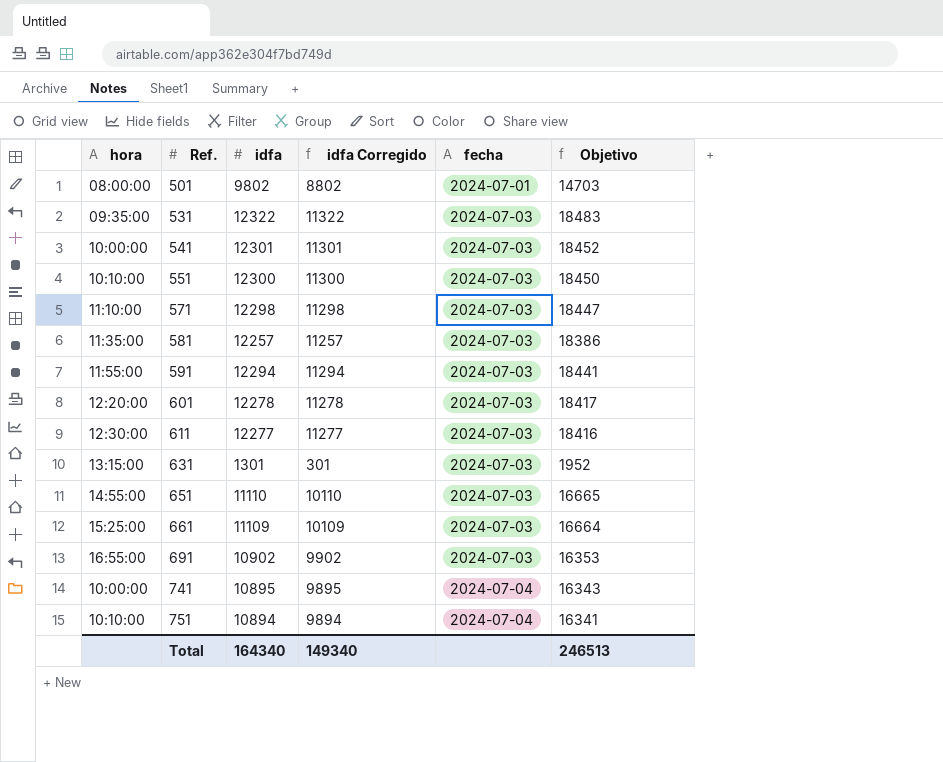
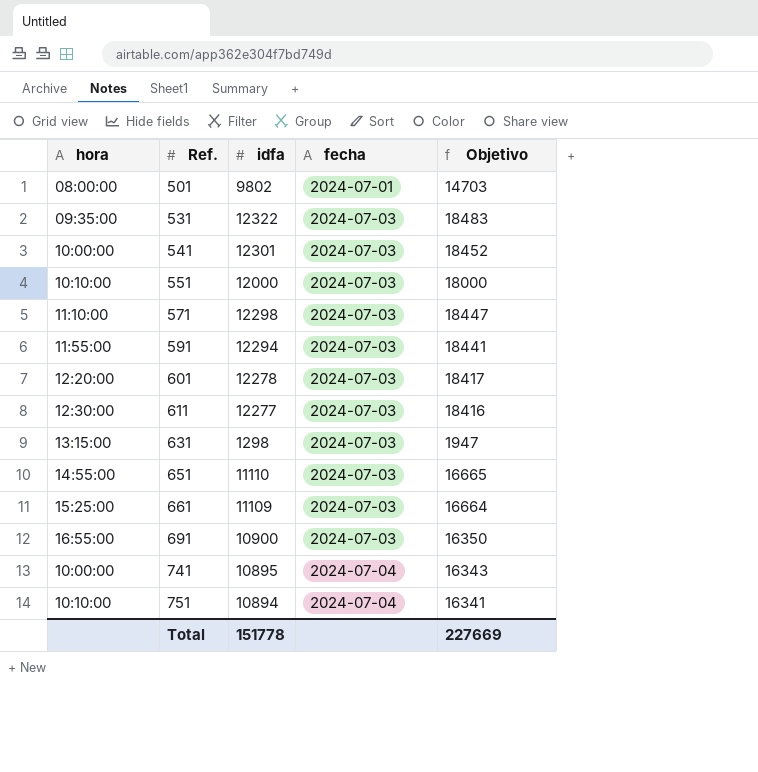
column idfa Corregido | formula: [idfa] - 1000 -> none
row 581: 11:35:00 | 12257 | 11257 | 2024-07-03 | 18386 -> none
551 | idfa: 12300 -> 12000
551 | Objetivo: 18450 -> 18000
631 | idfa: 1301 -> 1298
631 | Objetivo: 1952 -> 1947
691 | idfa: 10902 -> 10900
691 | Objetivo: 16353 -> 16350
Total | idfa: 164340 -> 151778
Total | Objetivo: 246513 -> 227669

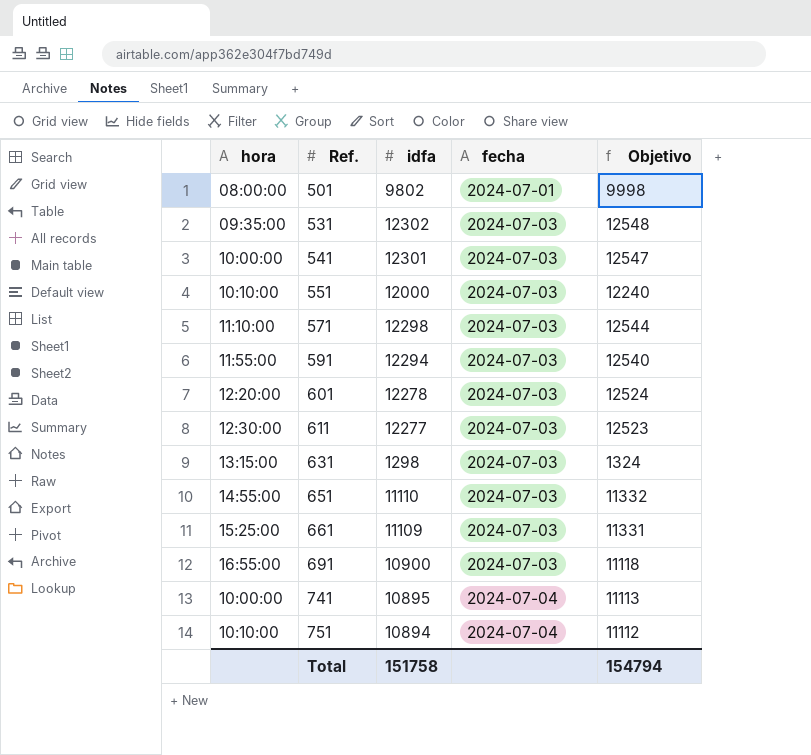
column Objetivo | formula: [idfa] * 1,5 -> [idfa] * 1,02
531 | idfa: 12322 -> 12302
Total | idfa: 151778 -> 151758
Total | Objetivo: 227669 -> 154794

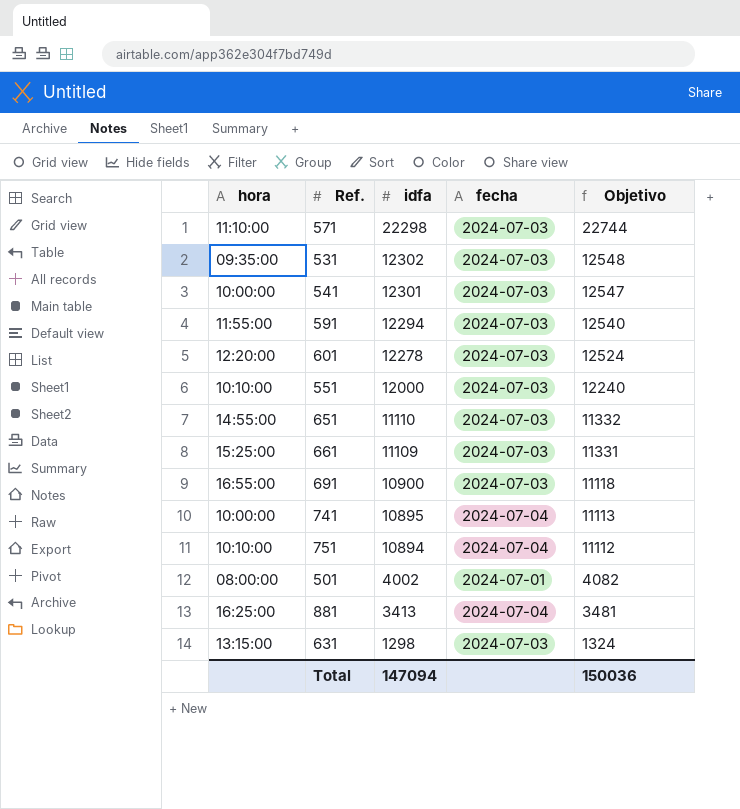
row order: Ref. ascending -> idfa descending
row 611: 12:30:00 | 12277 | 2024-07-03 | 12523 -> none
571 | idfa: 12298 -> 22298
571 | Objetivo: 12544 -> 22744
501 | idfa: 9802 -> 4002
501 | Objetivo: 9998 -> 4082
row 881: none -> 16:25:00 | 3413 | 2024-07-04 | 3481
Total | idfa: 151758 -> 147094
Total | Objetivo: 154794 -> 150036

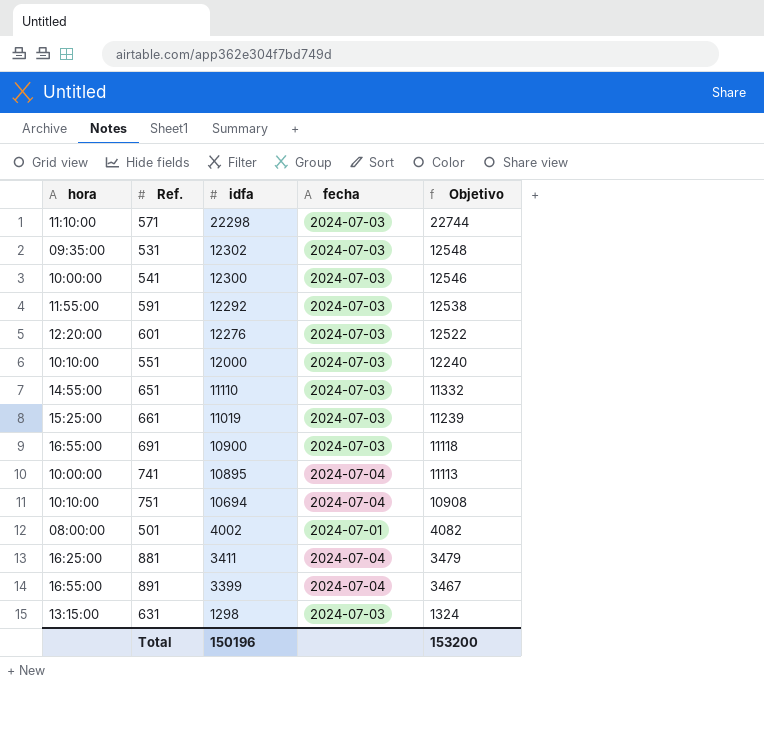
541 | idfa: 12301 -> 12300
541 | Objetivo: 12547 -> 12546
591 | idfa: 12294 -> 12292
591 | Objetivo: 12540 -> 12538
601 | idfa: 12278 -> 12276
601 | Objetivo: 12524 -> 12522
661 | idfa: 11109 -> 11019
661 | Objetivo: 11331 -> 11239
751 | idfa: 10894 -> 10694
751 | Objetivo: 11112 -> 10908
881 | idfa: 3413 -> 3411
881 | Objetivo: 3481 -> 3479
row 891: none -> 16:55:00 | 3399 | 2024-07-04 | 3467
Total | idfa: 147094 -> 150196
Total | Objetivo: 150036 -> 153200

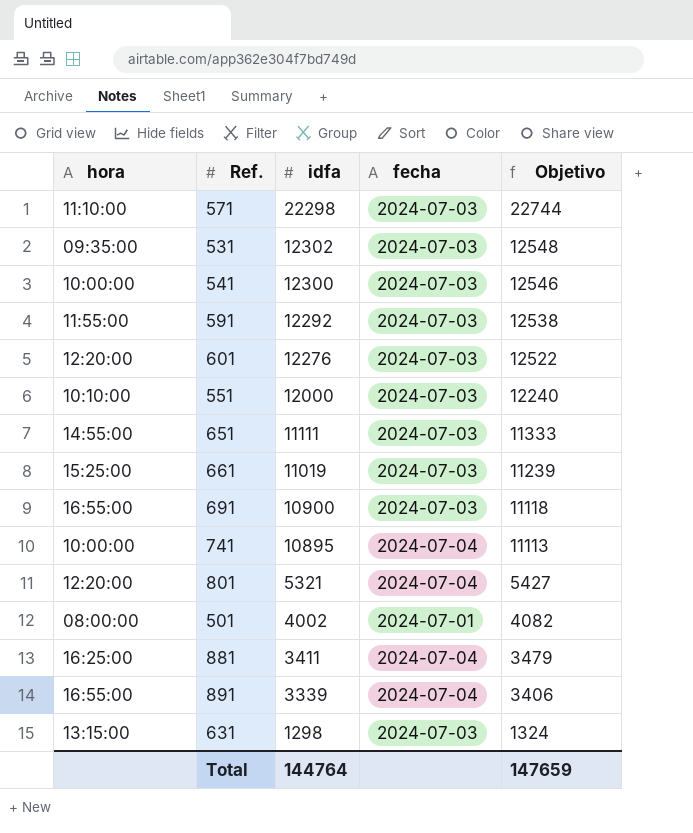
row 751: 10:10:00 | 10694 | 2024-07-04 | 10908 -> none
651 | idfa: 11110 -> 11111
651 | Objetivo: 11332 -> 11333
row 801: none -> 12:20:00 | 5321 | 2024-07-04 | 5427
891 | idfa: 3399 -> 3339
891 | Objetivo: 3467 -> 3406
Total | idfa: 150196 -> 144764
Total | Objetivo: 153200 -> 147659

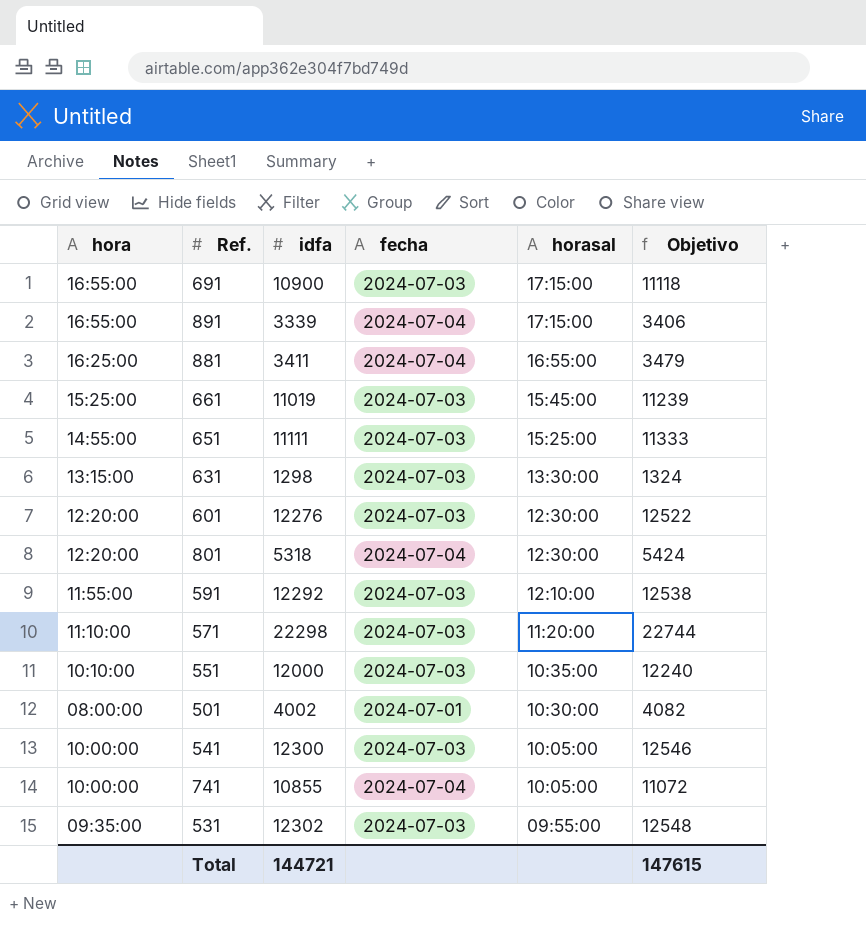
row order: idfa descending -> horasal descending
column horasal | position: none -> 5
801 | idfa: 5321 -> 5318
801 | Objetivo: 5427 -> 5424
741 | idfa: 10895 -> 10855
741 | Objetivo: 11113 -> 11072
Total | idfa: 144764 -> 144721
Total | Objetivo: 147659 -> 147615

